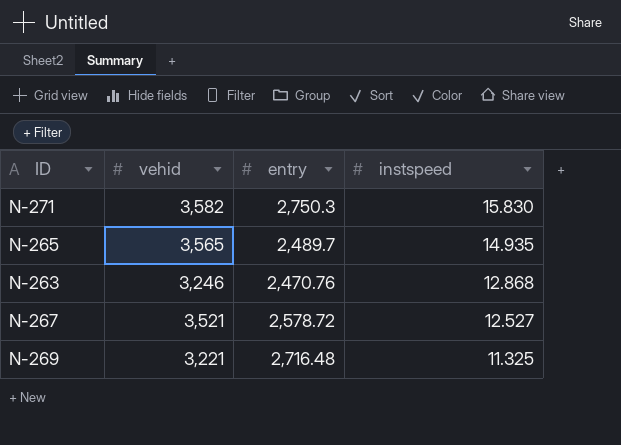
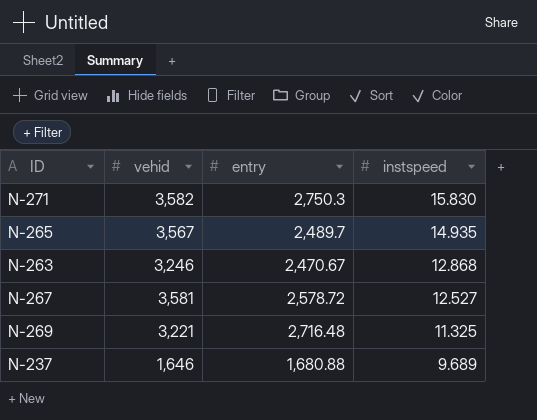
N-265 | vehid: 3,565 -> 3,567
N-263 | entry: 2,470.76 -> 2,470.67
N-267 | vehid: 3,521 -> 3,581
row N-237: none -> 1,646 | 1,680.88 | 9.689

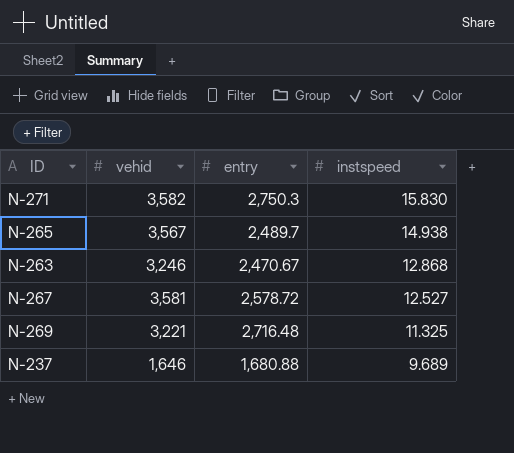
N-265 | instspeed: 14.935 -> 14.938

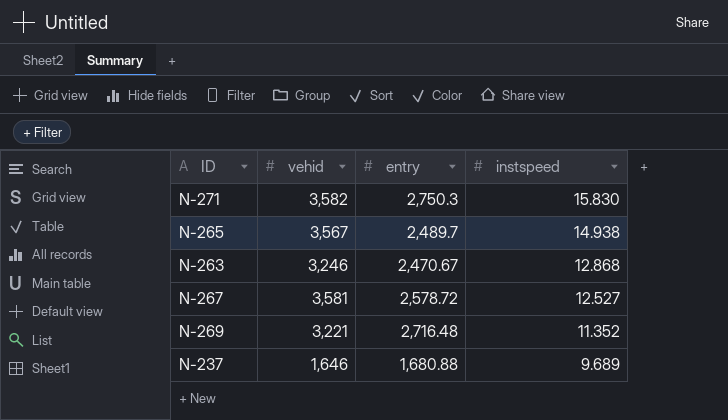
N-269 | instspeed: 11.325 -> 11.352

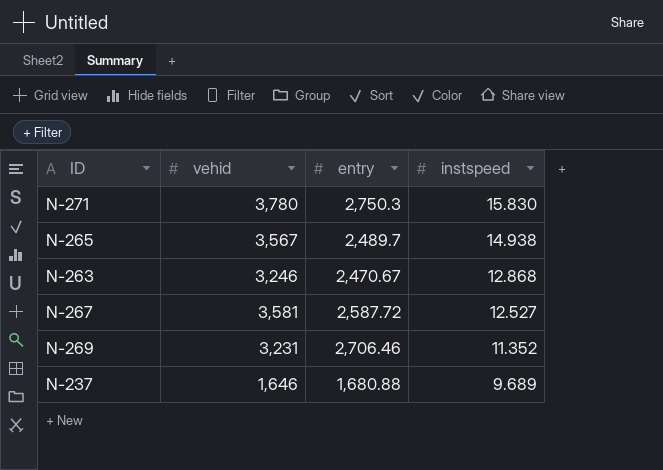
N-271 | vehid: 3,582 -> 3,780
N-267 | entry: 2,578.72 -> 2,587.72
N-269 | vehid: 3,221 -> 3,231
N-269 | entry: 2,716.48 -> 2,706.46

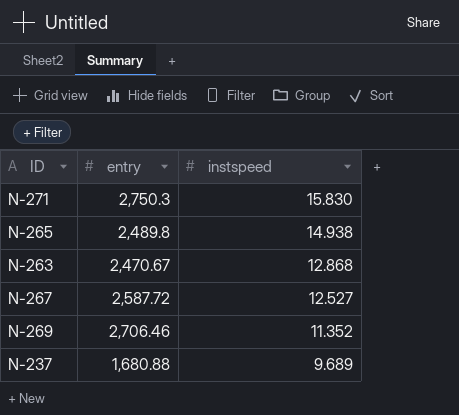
column vehid | position: 2 -> none
N-265 | entry: 2,489.7 -> 2,489.8

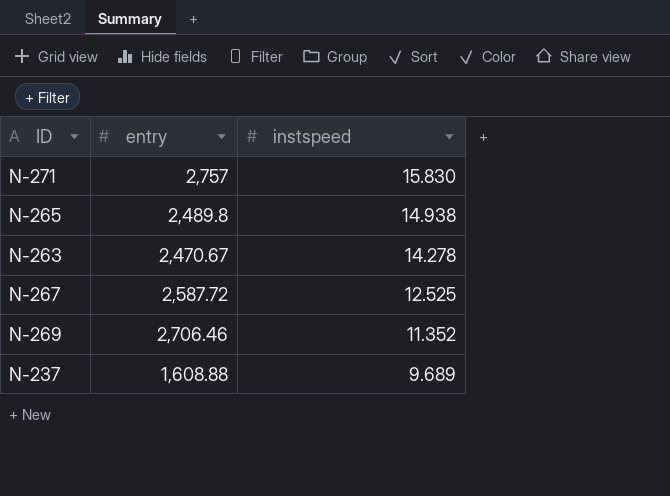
N-271 | entry: 2,750.3 -> 2,757
N-263 | instspeed: 12.868 -> 14.278
N-267 | instspeed: 12.527 -> 12.525
N-237 | entry: 1,680.88 -> 1,608.88

